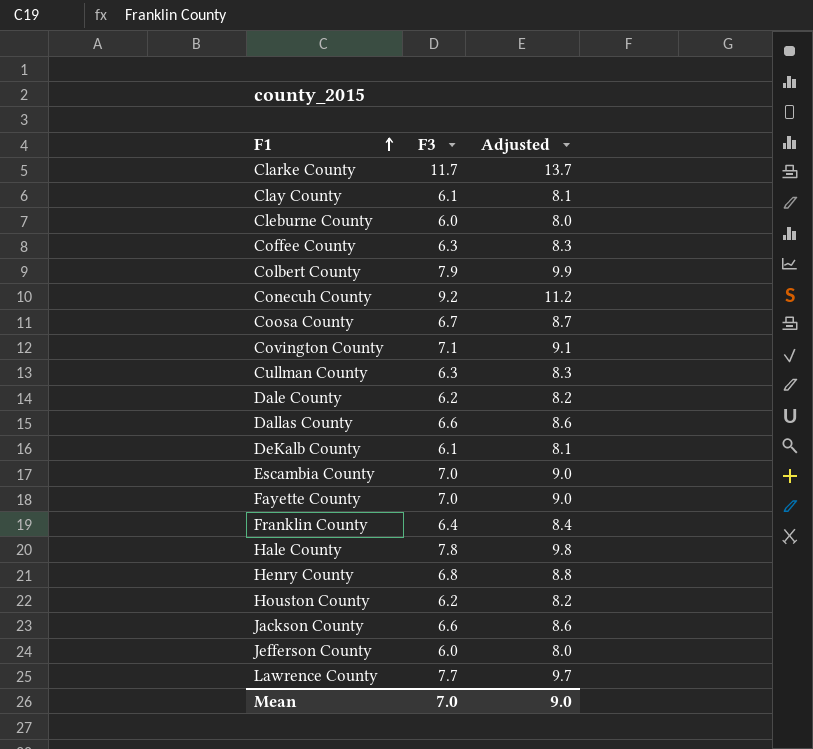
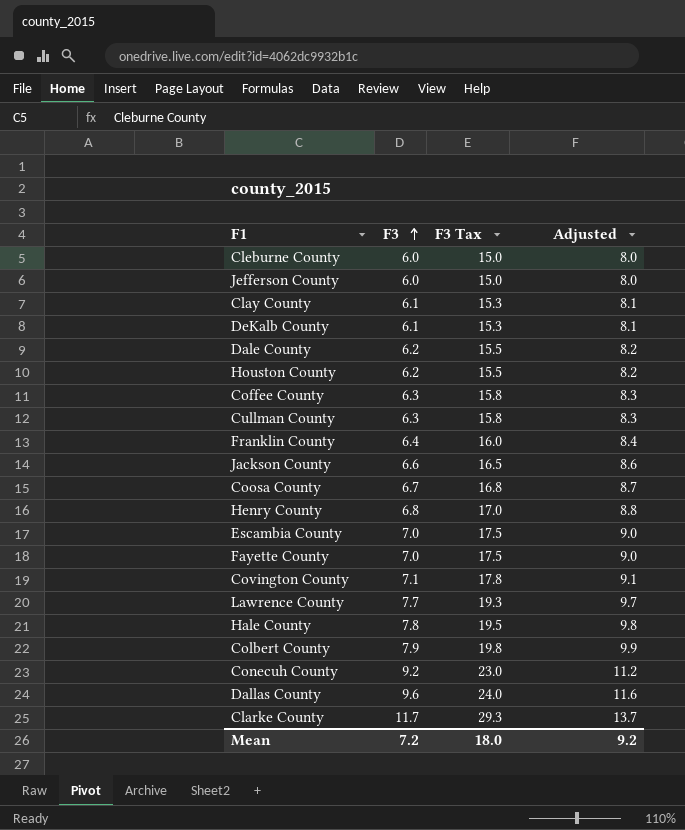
row order: F1 ascending -> F3 ascending
column F3 Tax | formula: none -> [F3] * 2.5
Dallas County | F3: 6.6 -> 9.6
Dallas County | Adjusted: 8.6 -> 11.6
Mean | F3: 7.0 -> 7.2
Mean | Adjusted: 9.0 -> 9.2

